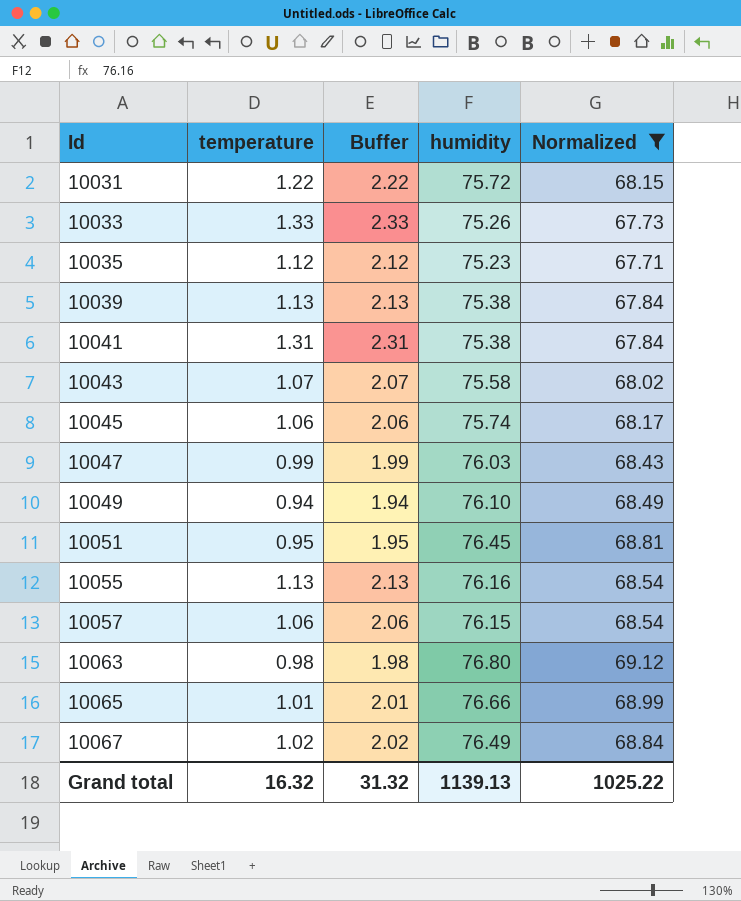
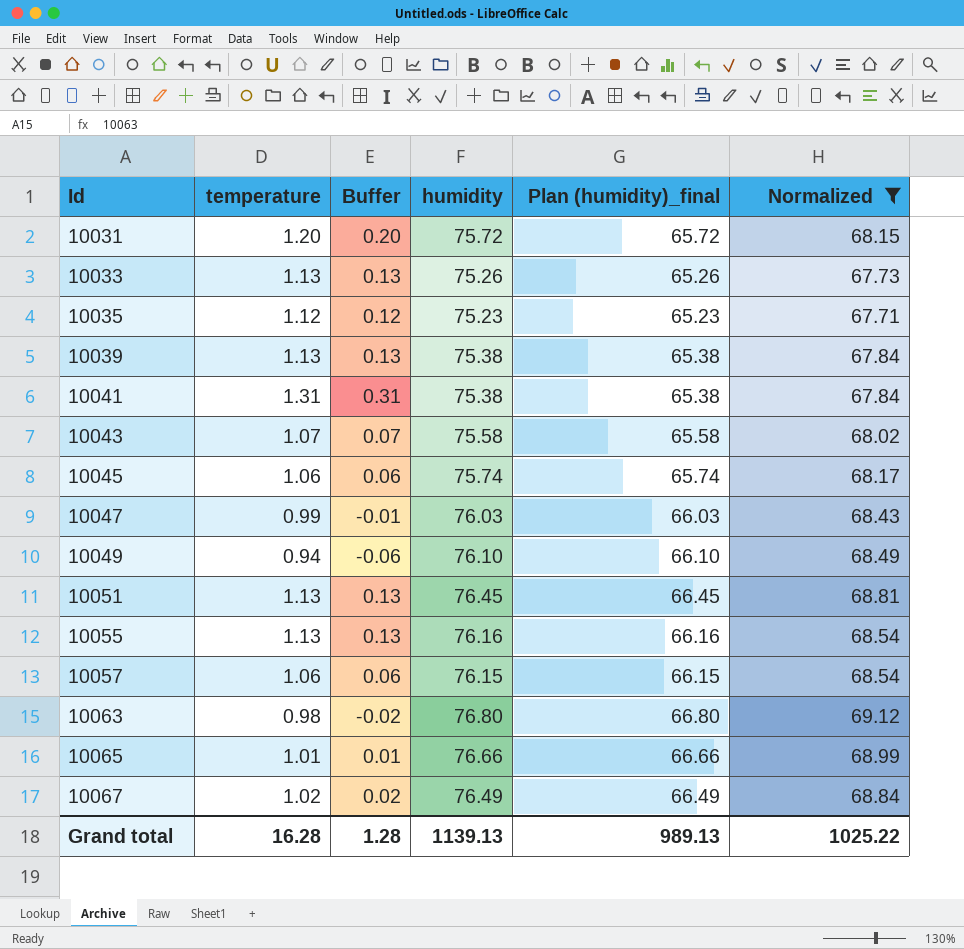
column Buffer | formula: [temperature] + 1 -> [temperature] - 1
column Plan (humidity)_final | formula: none -> [humidity] - 10
10031 | temperature: 1.22 -> 1.20
10033 | temperature: 1.33 -> 1.13
10051 | temperature: 0.95 -> 1.13
Grand total | temperature: 16.32 -> 16.28
Grand total | Buffer: 31.32 -> 1.28

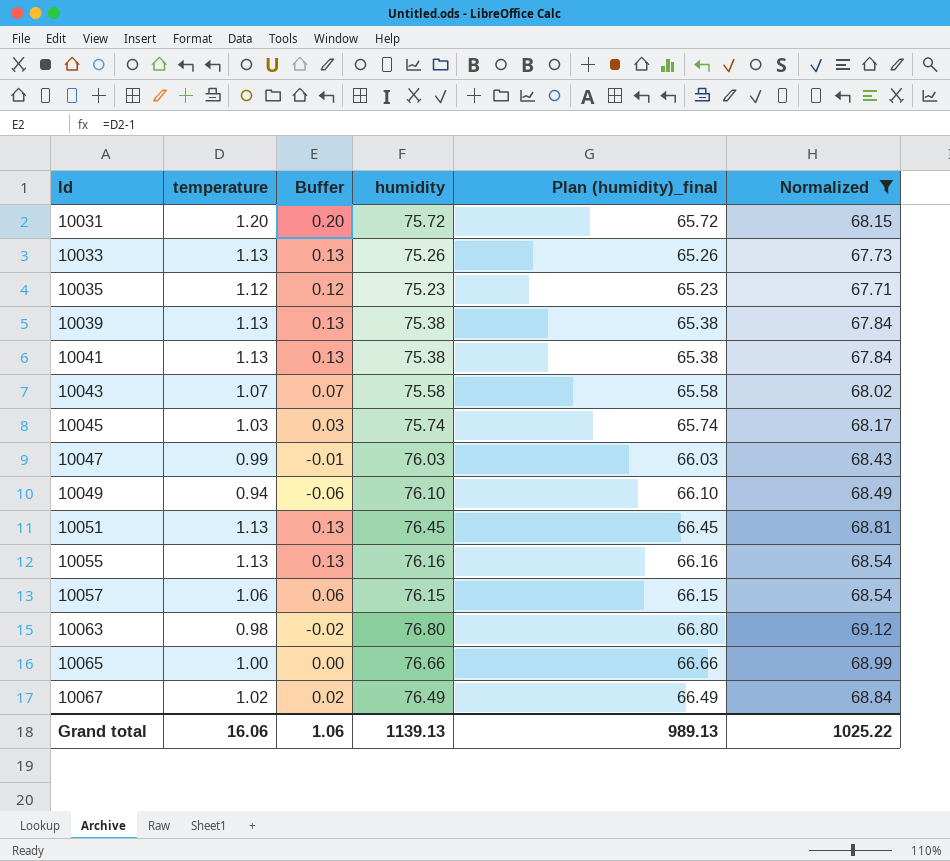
10041 | temperature: 1.31 -> 1.13
10041 | Buffer: 0.31 -> 0.13
10045 | temperature: 1.06 -> 1.03
10045 | Buffer: 0.06 -> 0.03
10065 | temperature: 1.01 -> 1.00
10065 | Buffer: 0.01 -> 0.00
Grand total | temperature: 16.28 -> 16.06
Grand total | Buffer: 1.28 -> 1.06

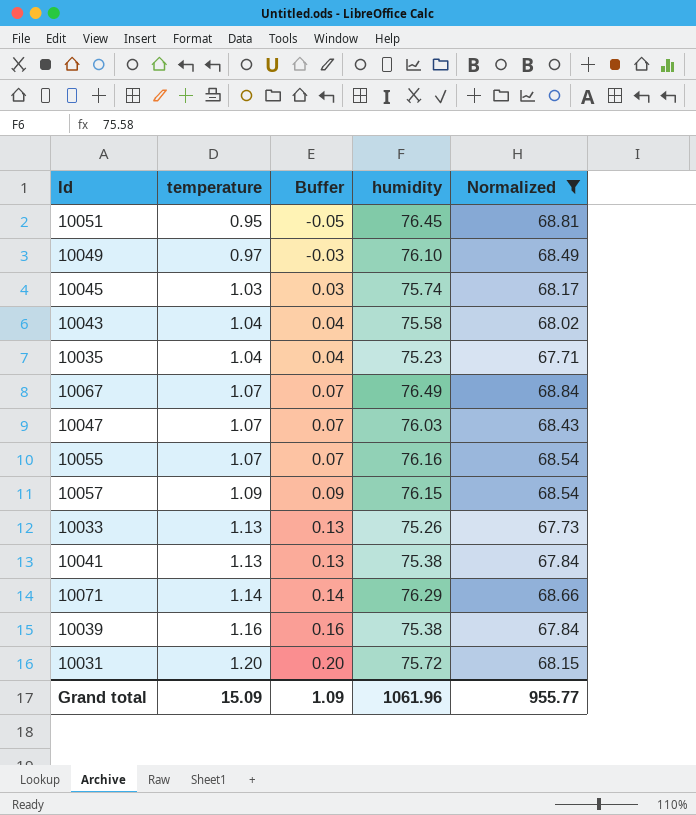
row order: Id ascending -> temperature ascending
column Plan (humidity)_final | formula: [humidity] - 10 -> none
row 10063: 0.98 | -0.02 | 76.80 | 66.80 | 69.12 -> none
row 10065: 1.00 | 0.00 | 76.66 | 66.66 | 68.99 -> none
10051 | temperature: 1.13 -> 0.95
10051 | Buffer: 0.13 -> -0.05
10049 | temperature: 0.94 -> 0.97
10049 | Buffer: -0.06 -> -0.03
10043 | temperature: 1.07 -> 1.04
10043 | Buffer: 0.07 -> 0.04
10035 | temperature: 1.12 -> 1.04
10035 | Buffer: 0.12 -> 0.04
10067 | temperature: 1.02 -> 1.07
10067 | Buffer: 0.02 -> 0.07
10047 | temperature: 0.99 -> 1.07
10047 | Buffer: -0.01 -> 0.07
10055 | temperature: 1.13 -> 1.07
10055 | Buffer: 0.13 -> 0.07
10057 | temperature: 1.06 -> 1.09
10057 | Buffer: 0.06 -> 0.09
row 10071: none -> 1.14 | 0.14 | 76.29 | 68.66
10039 | temperature: 1.13 -> 1.16
10039 | Buffer: 0.13 -> 0.16
Grand total | temperature: 16.06 -> 15.09
Grand total | Buffer: 1.06 -> 1.09
Grand total | humidity: 1139.13 -> 1061.96
Grand total | Normalized: 1025.22 -> 955.77

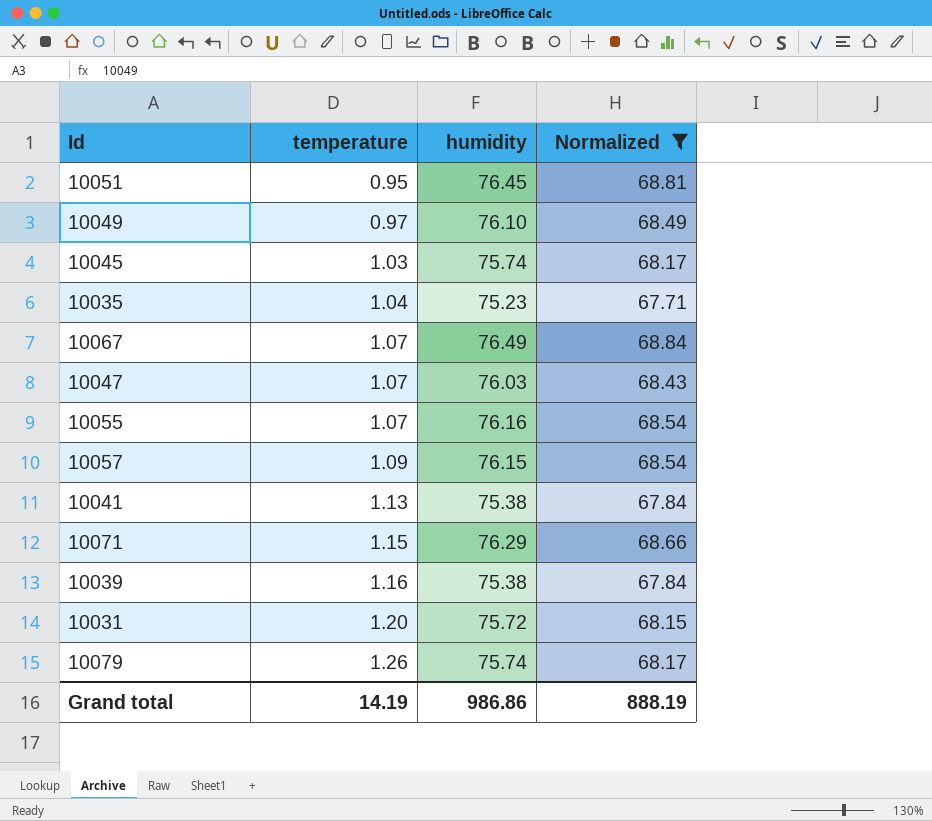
column Buffer | formula: [temperature] - 1 -> none
row 10043: 1.04 | 0.04 | 75.58 | 68.02 -> none
row 10033: 1.13 | 0.13 | 75.26 | 67.73 -> none
10071 | temperature: 1.14 -> 1.15
row 10079: none -> 1.26 | 75.74 | 68.17
Grand total | temperature: 15.09 -> 14.19
Grand total | humidity: 1061.96 -> 986.86
Grand total | Normalized: 955.77 -> 888.19

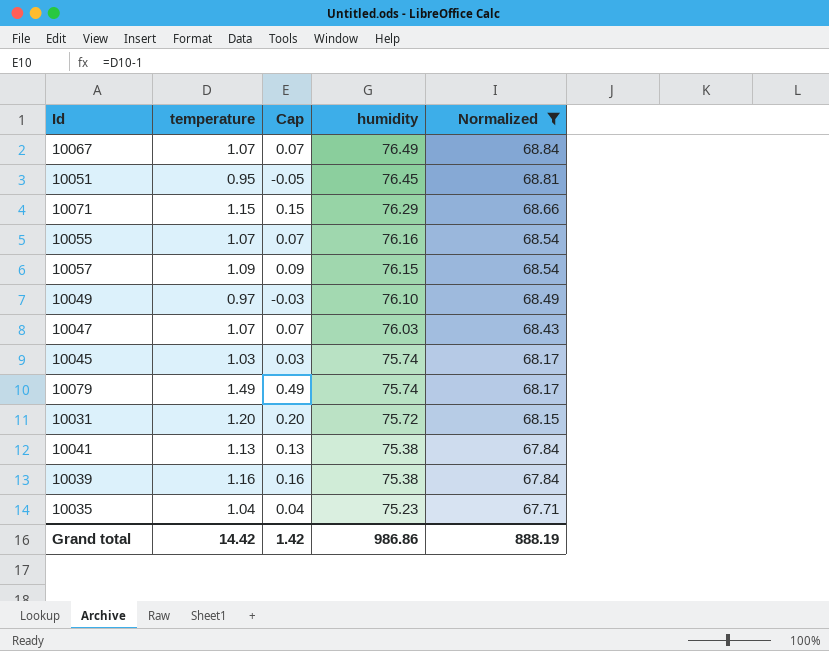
row order: temperature ascending -> humidity descending
column Cap | formula: none -> [temperature] - 1
10079 | temperature: 1.26 -> 1.49
Grand total | temperature: 14.19 -> 14.42

